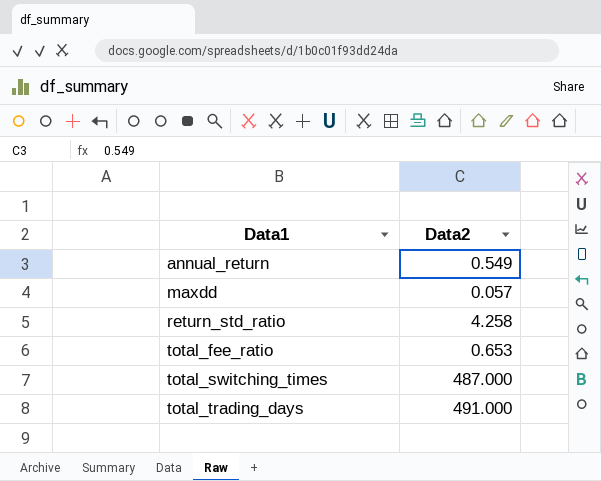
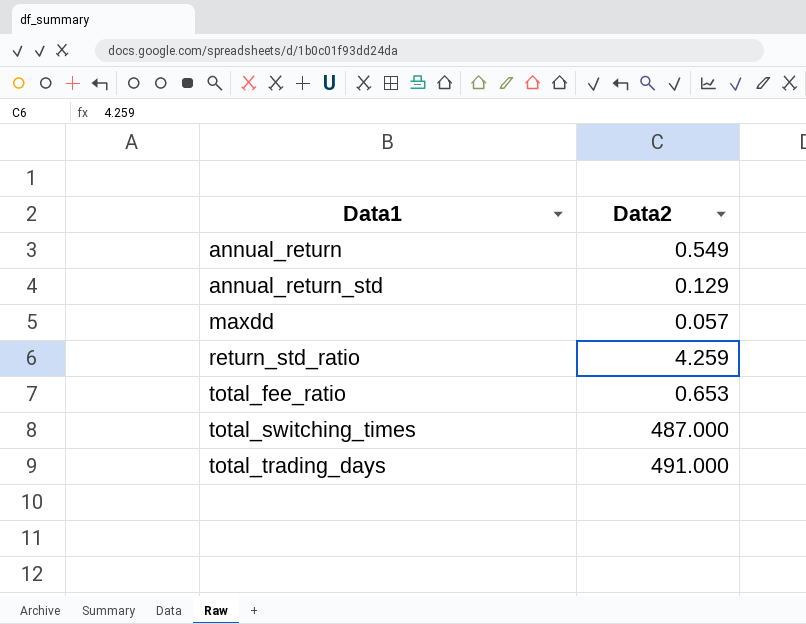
row annual_return_std: none -> 0.129
return_std_ratio | Data2: 4.258 -> 4.259

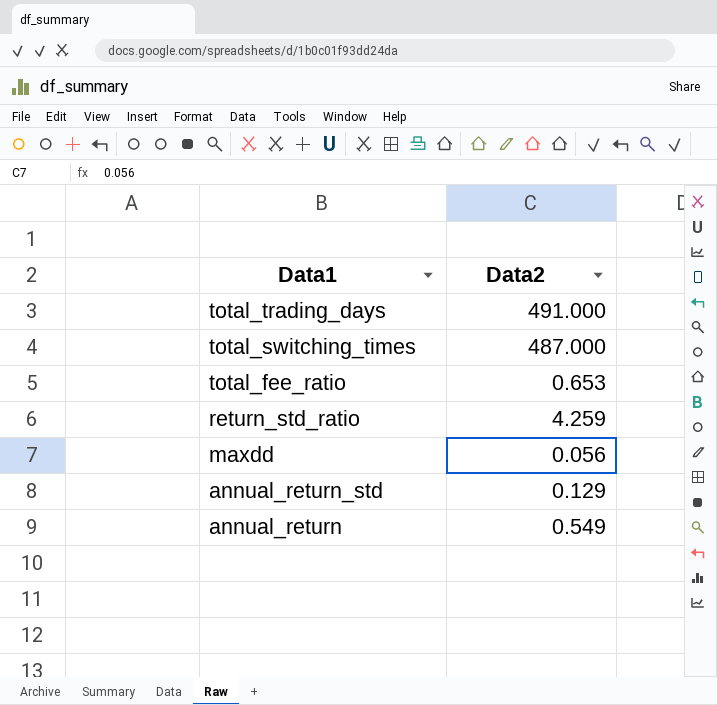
row order: Data1 ascending -> Data1 descending
maxdd | Data2: 0.057 -> 0.056

